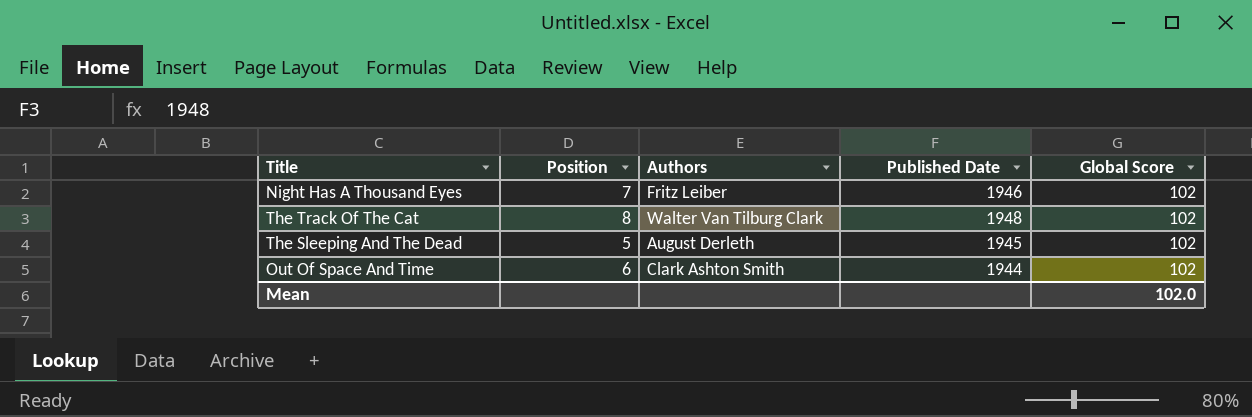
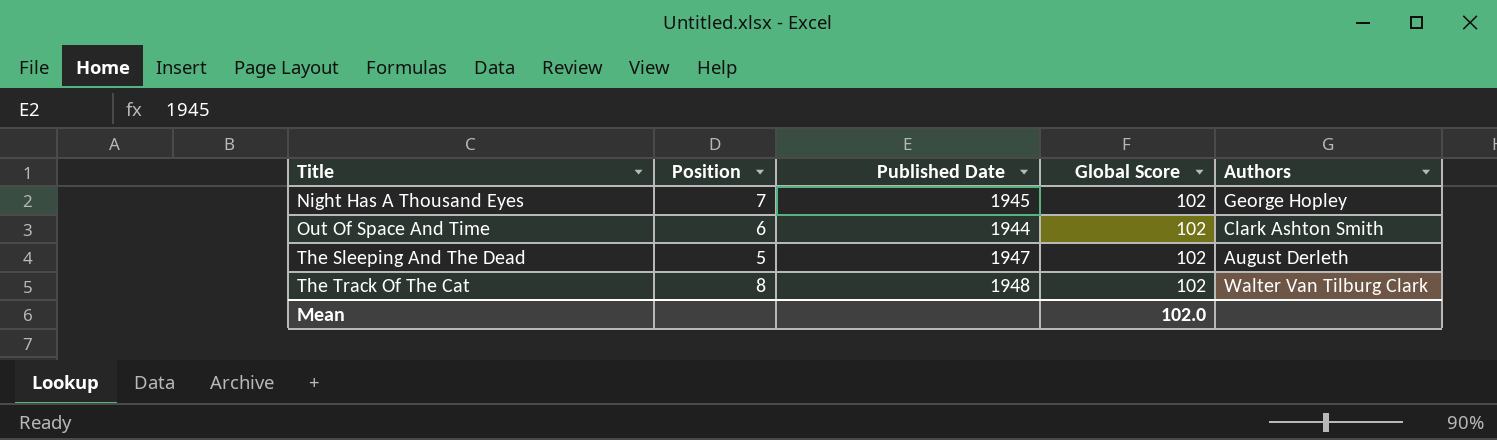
row order: none -> Title ascending
column Authors | position: 3 -> 5
Night Has A Thousand Eyes | Published Date: 1946 -> 1945
Night Has A Thousand Eyes | Authors: Fritz Leiber -> George Hopley
The Sleeping And The Dead | Published Date: 1945 -> 1947

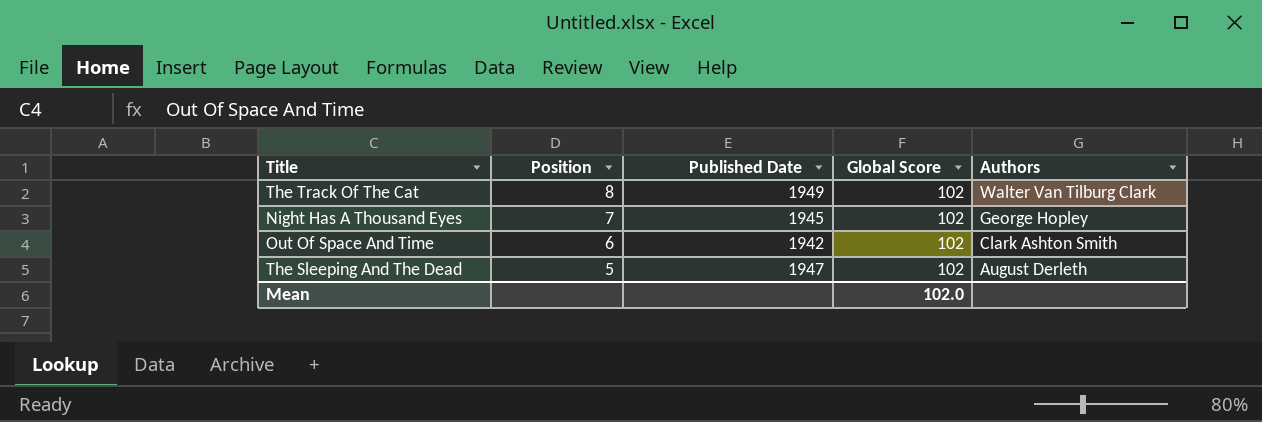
row order: Title ascending -> Position descending
The Track Of The Cat | Published Date: 1948 -> 1949
Out Of Space And Time | Published Date: 1944 -> 1942

